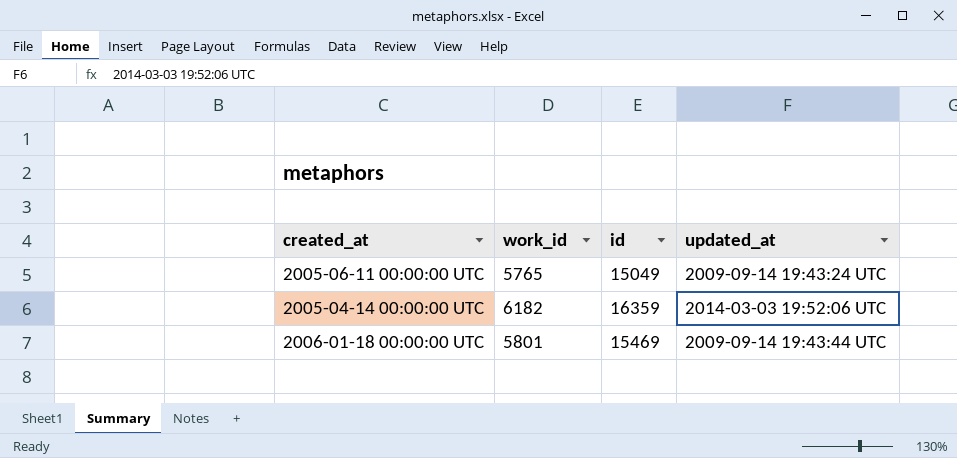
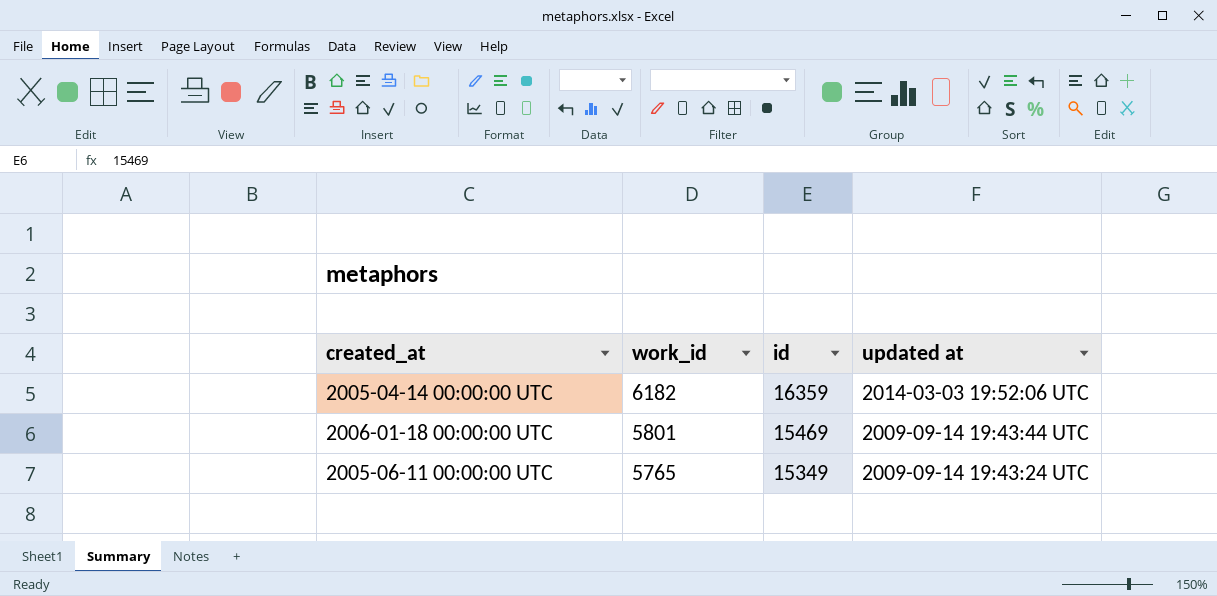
row order: none -> work_id descending
column name: updated_at -> updated at
2005-06-11 00:00:00 UTC | id: 15049 -> 15349

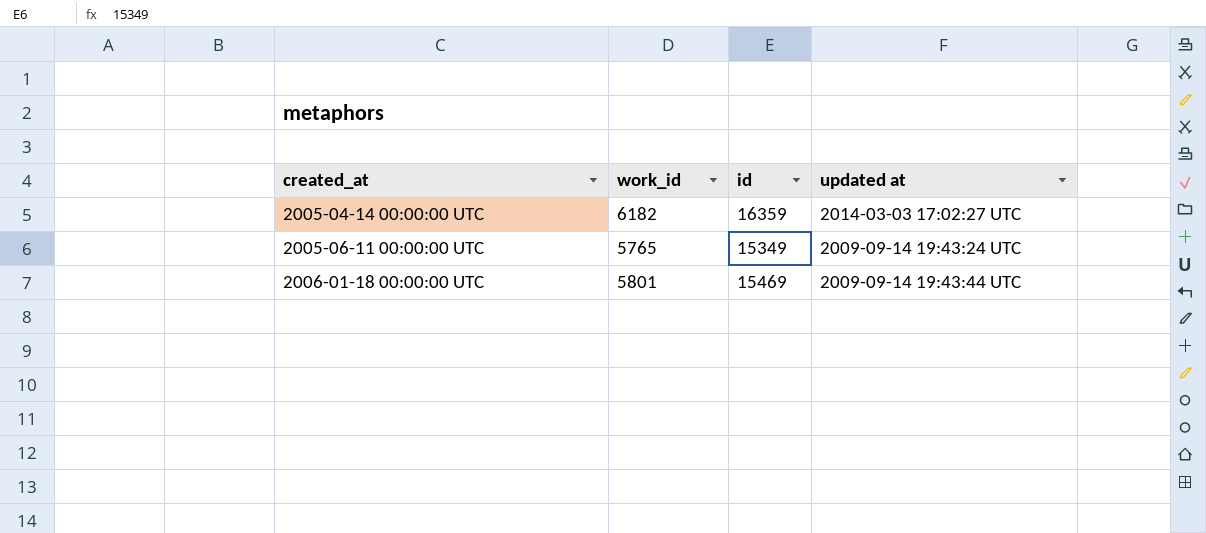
row order: work_id descending -> created_at ascending
2005-04-14 00:00:00 UTC | updated at: 2014-03-03 19:52:06 UTC -> 2014-03-03 17:02:27 UTC

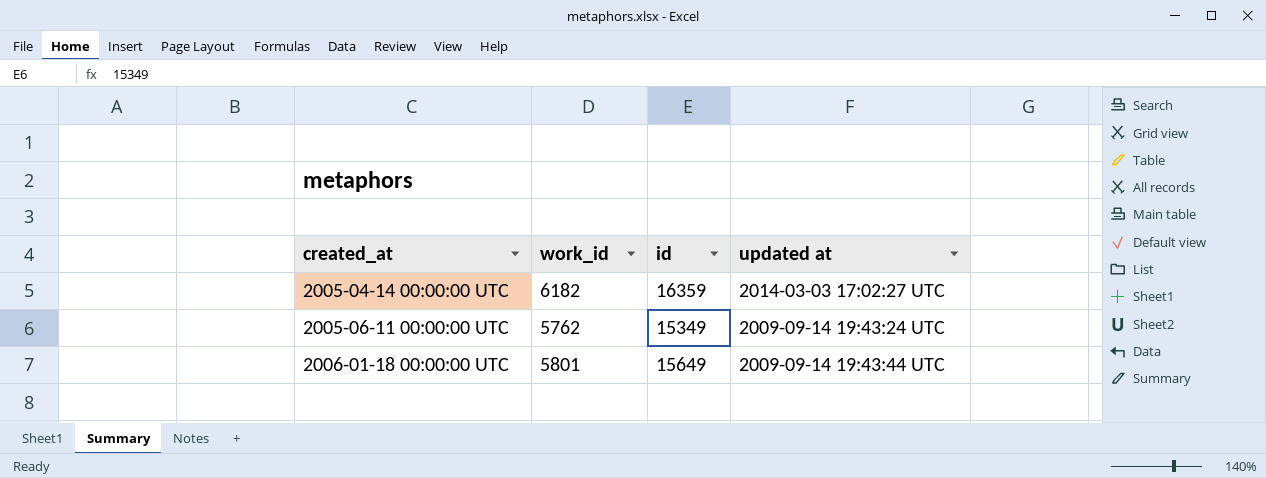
2005-06-11 00:00:00 UTC | work_id: 5765 -> 5762
2006-01-18 00:00:00 UTC | id: 15469 -> 15649

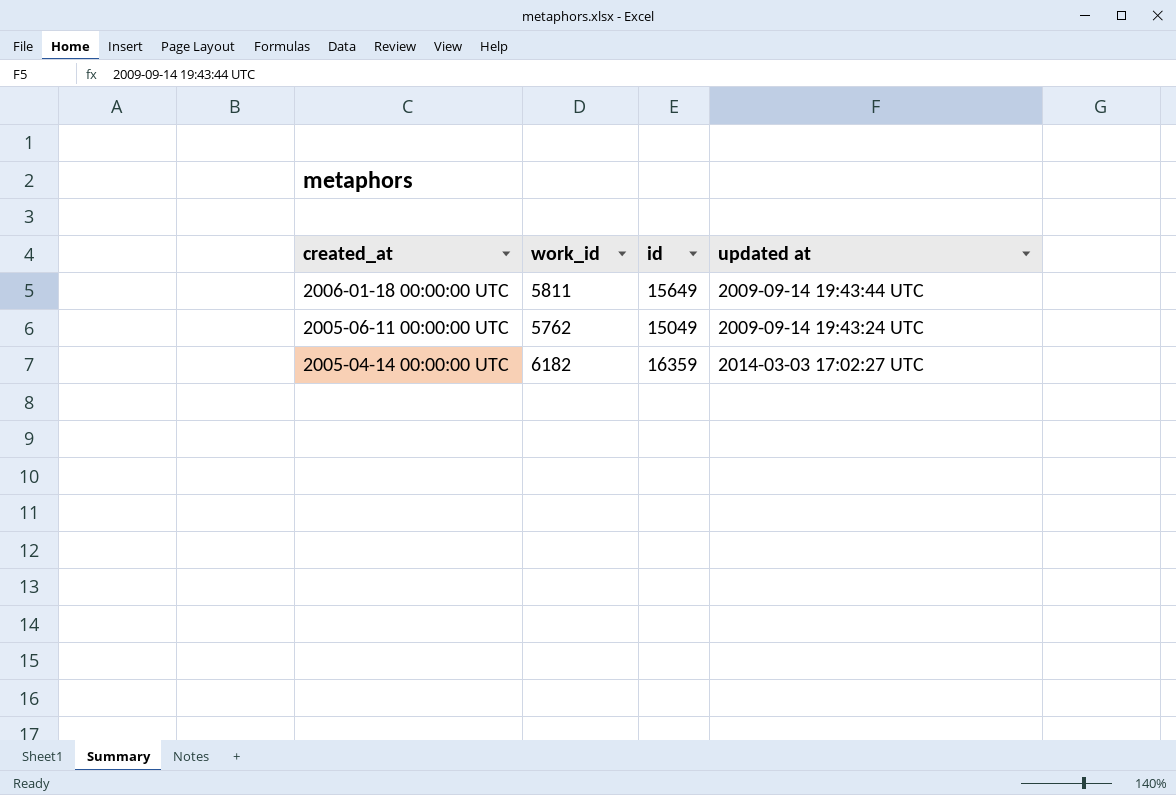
row order: created_at ascending -> created_at descending
2006-01-18 00:00:00 UTC | work_id: 5801 -> 5811
2005-06-11 00:00:00 UTC | id: 15349 -> 15049

